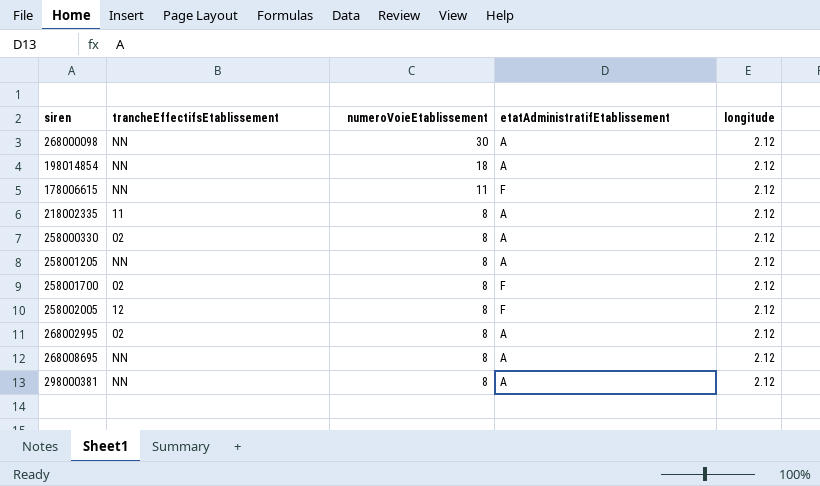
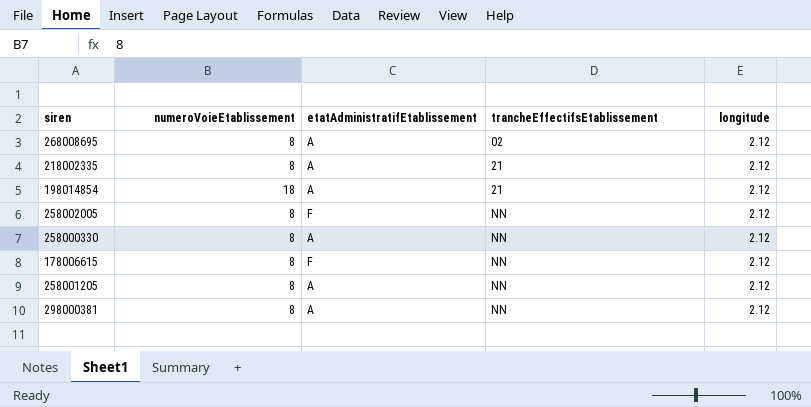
row order: numeroVoieEtablissement descending -> trancheEffectifsEtablissement ascending
column trancheEffectifsEtablissement | position: 2 -> 4
row 268000098: NN | 30 | A | 2.12 -> none
row 258001700: 02 | 8 | F | 2.12 -> none
row 268002995: 02 | 8 | A | 2.12 -> none
268008695 | trancheEffectifsEtablissement: NN -> 02
218002335 | trancheEffectifsEtablissement: 11 -> 21
198014854 | trancheEffectifsEtablissement: NN -> 21
258002005 | trancheEffectifsEtablissement: 12 -> NN
258000330 | trancheEffectifsEtablissement: 02 -> NN
178006615 | numeroVoieEtablissement: 11 -> 8

